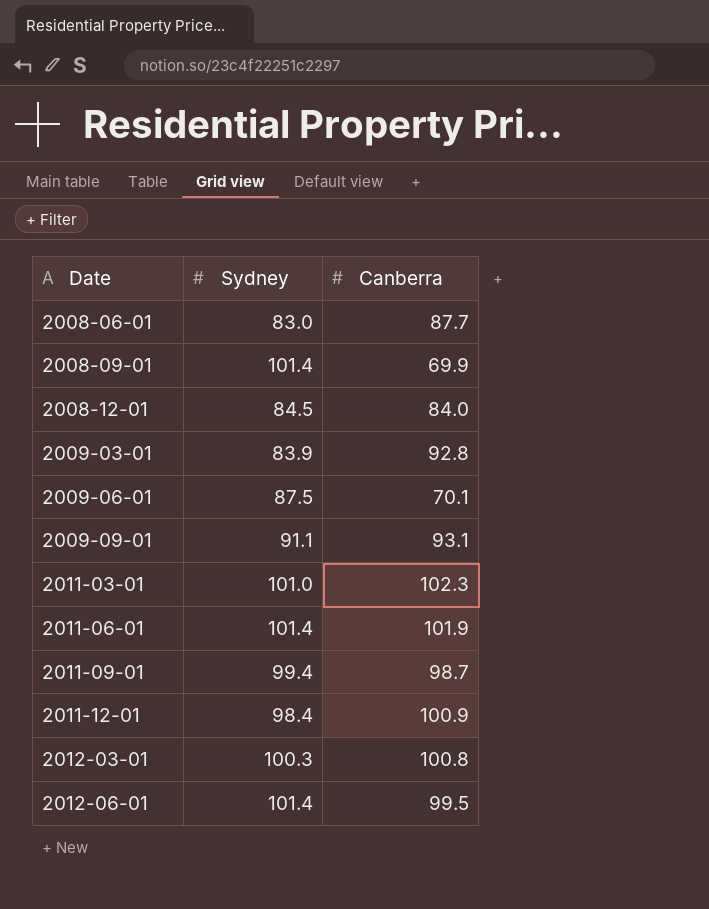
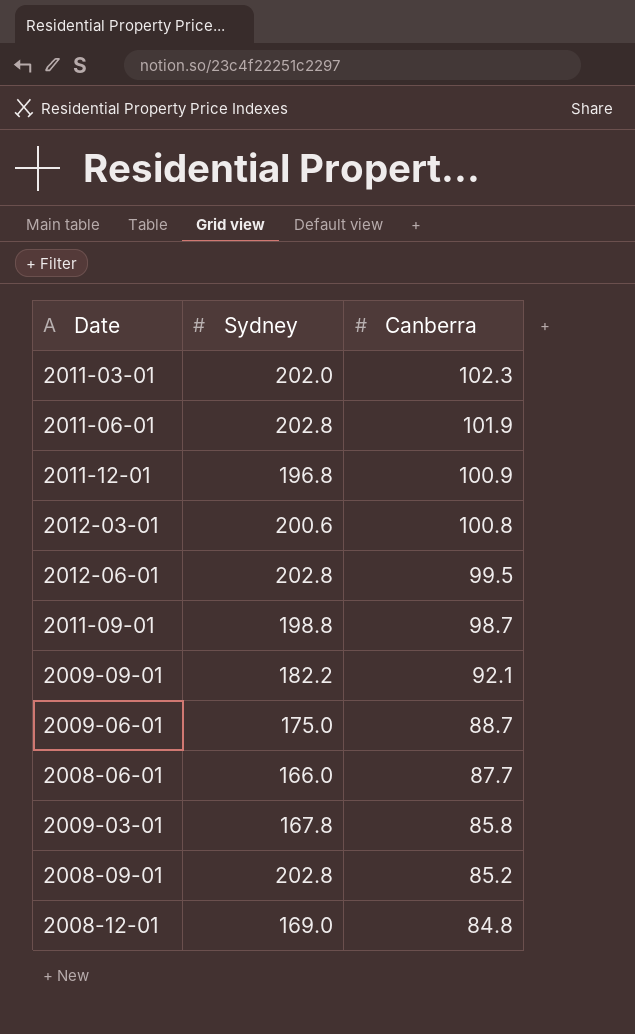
row order: Date ascending -> Canberra descending
2011-03-01 | Sydney: 101.0 -> 202.0
2011-06-01 | Sydney: 101.4 -> 202.8
2011-12-01 | Sydney: 98.4 -> 196.8
2012-03-01 | Sydney: 100.3 -> 200.6
2012-06-01 | Sydney: 101.4 -> 202.8
2011-09-01 | Sydney: 99.4 -> 198.8
2009-09-01 | Sydney: 91.1 -> 182.2
2009-09-01 | Canberra: 93.1 -> 92.1
2009-06-01 | Sydney: 87.5 -> 175.0
2009-06-01 | Canberra: 70.1 -> 88.7
2008-06-01 | Sydney: 83.0 -> 166.0
2009-03-01 | Sydney: 83.9 -> 167.8
2009-03-01 | Canberra: 92.8 -> 85.8
2008-09-01 | Sydney: 101.4 -> 202.8
2008-09-01 | Canberra: 69.9 -> 85.2
2008-12-01 | Sydney: 84.5 -> 169.0
2008-12-01 | Canberra: 84.0 -> 84.8

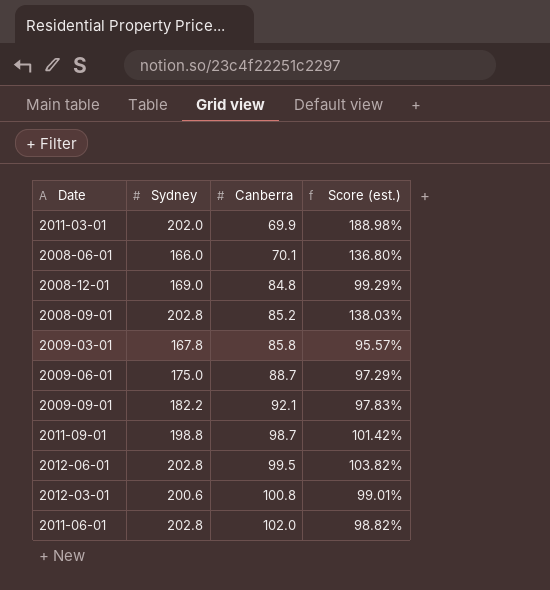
row order: Canberra descending -> Canberra ascending
column Score (est.) | formula: none -> ([Sydney] - [Canberra]) / [Canberra]
row 2011-12-01: 196.8 | 100.9 -> none
2011-03-01 | Canberra: 102.3 -> 69.9
2008-06-01 | Canberra: 87.7 -> 70.1
2011-06-01 | Canberra: 101.9 -> 102.0

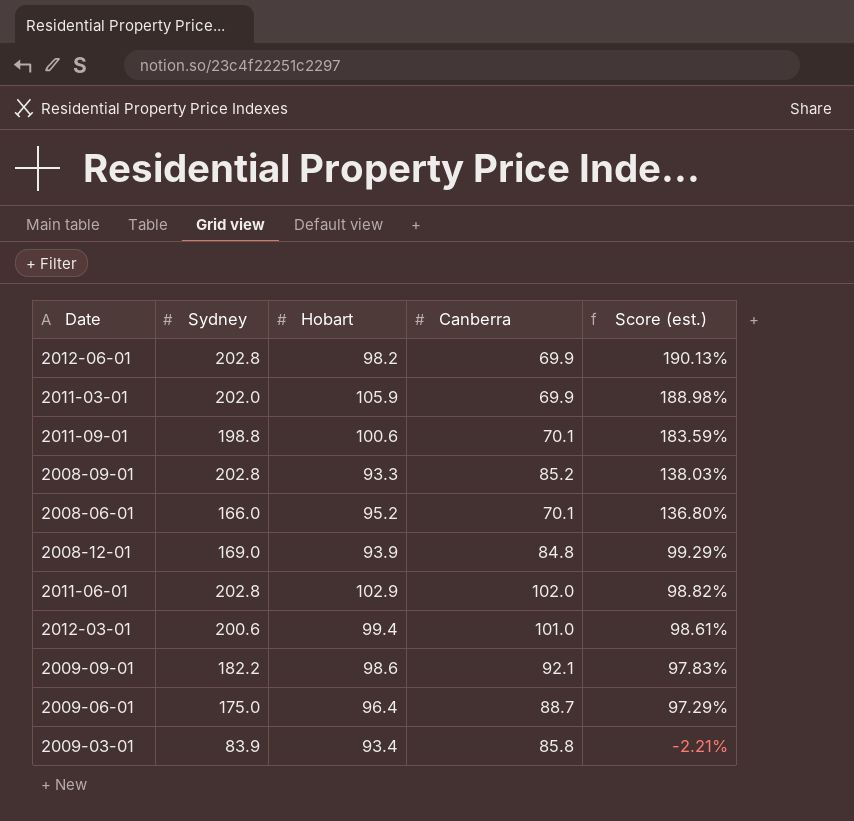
row order: Canberra ascending -> Score (est.) descending
column Hobart | position: none -> 3
2012-06-01 | Canberra: 99.5 -> 69.9
2012-06-01 | Score (est.): 103.82% -> 190.13%
2011-09-01 | Canberra: 98.7 -> 70.1
2011-09-01 | Score (est.): 101.42% -> 183.59%
2012-03-01 | Canberra: 100.8 -> 101.0
2012-03-01 | Score (est.): 99.01% -> 98.61%
2009-03-01 | Sydney: 167.8 -> 83.9
2009-03-01 | Score (est.): 95.57% -> -2.21%

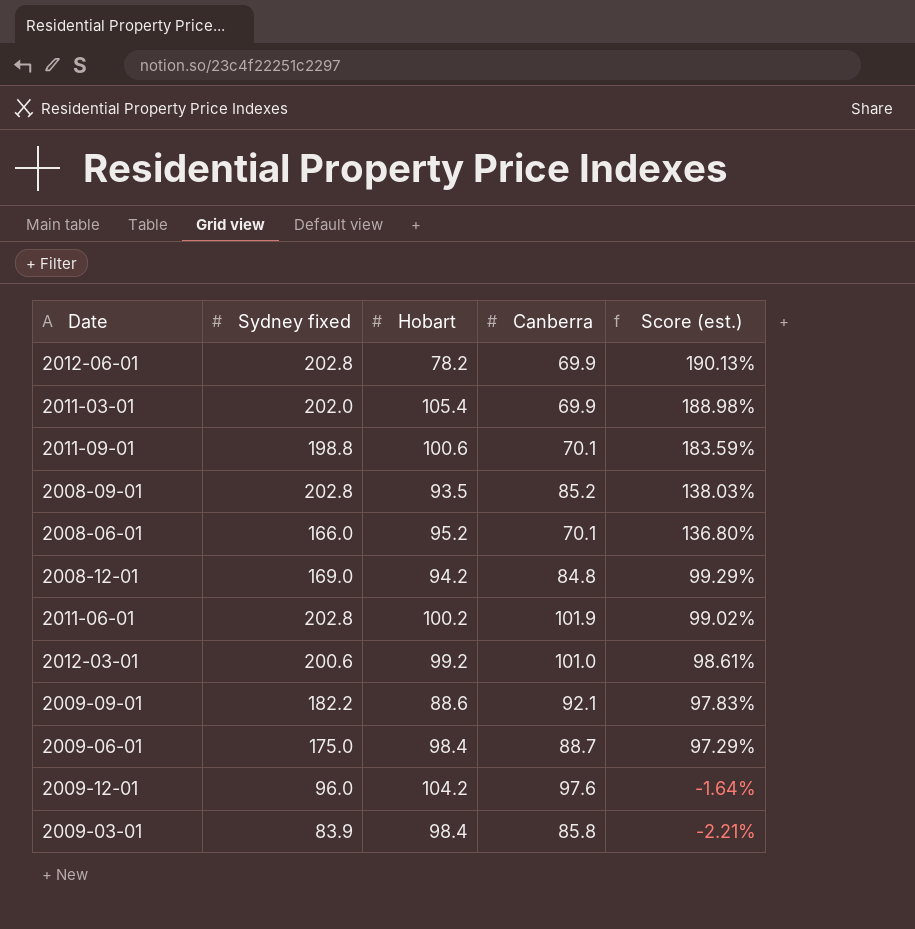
column name: Sydney -> Sydney fixed
2012-06-01 | Hobart: 98.2 -> 78.2
2011-03-01 | Hobart: 105.9 -> 105.4
2008-09-01 | Hobart: 93.3 -> 93.5
2008-12-01 | Hobart: 93.9 -> 94.2
2011-06-01 | Hobart: 102.9 -> 100.2
2011-06-01 | Canberra: 102.0 -> 101.9
2011-06-01 | Score (est.): 98.82% -> 99.02%
2012-03-01 | Hobart: 99.4 -> 99.2
2009-09-01 | Hobart: 98.6 -> 88.6
2009-06-01 | Hobart: 96.4 -> 98.4
row 2009-12-01: none -> 96.0 | 104.2 | 97.6 | -1.64%
2009-03-01 | Hobart: 93.4 -> 98.4

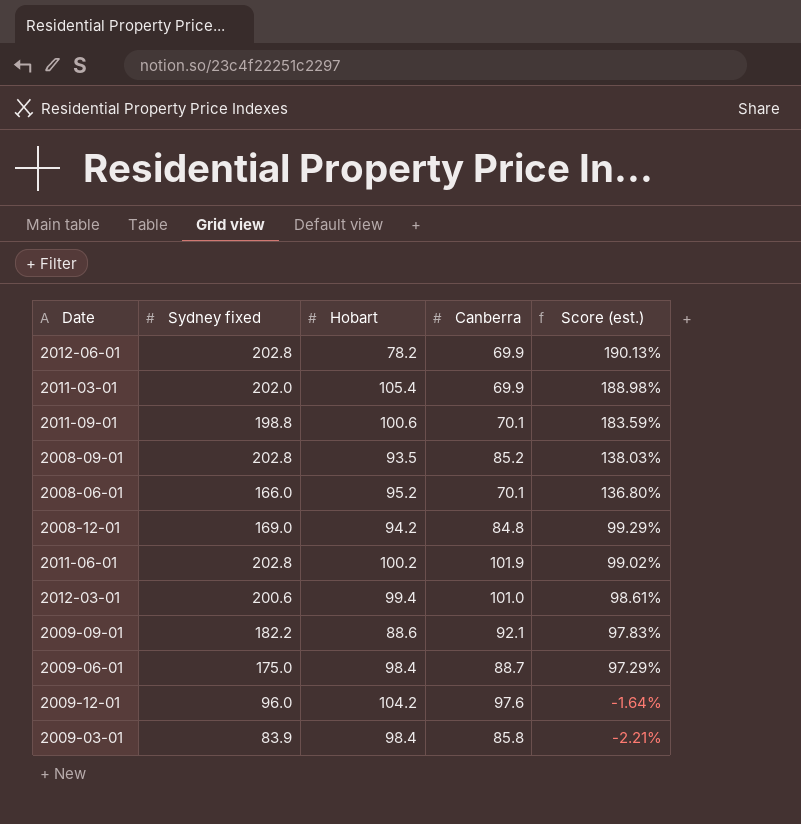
2012-03-01 | Hobart: 99.2 -> 99.4

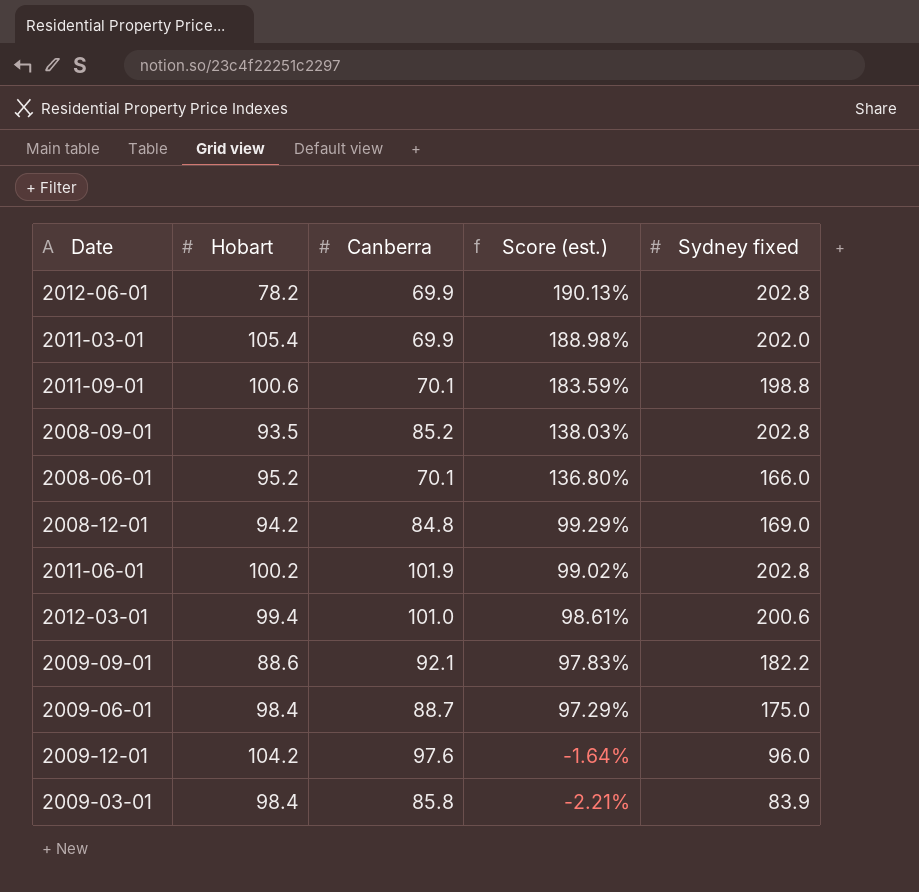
column Sydney fixed | position: 2 -> 5

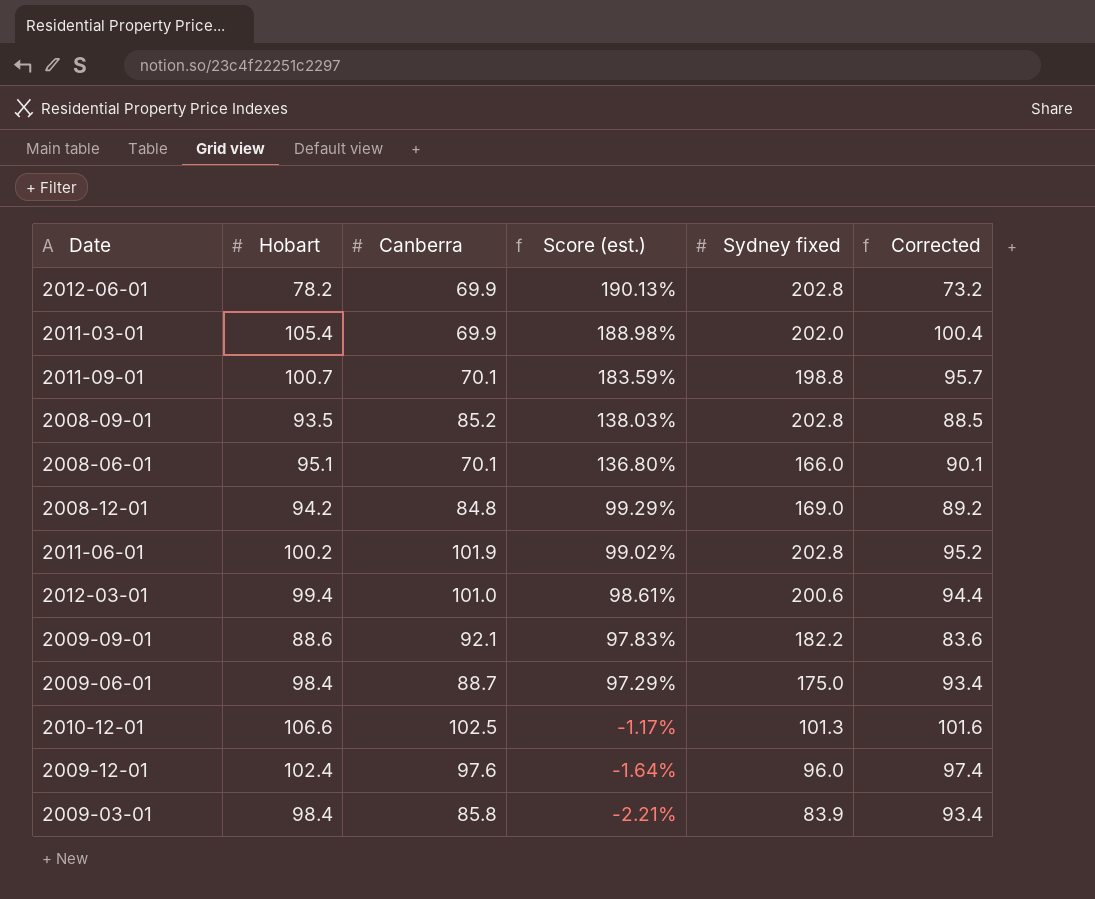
column Corrected | formula: none -> [Hobart] - 5
2011-09-01 | Hobart: 100.6 -> 100.7
2008-06-01 | Hobart: 95.2 -> 95.1
row 2010-12-01: none -> 106.6 | 102.5 | -1.17% | 101.3 | 101.6
2009-12-01 | Hobart: 104.2 -> 102.4

